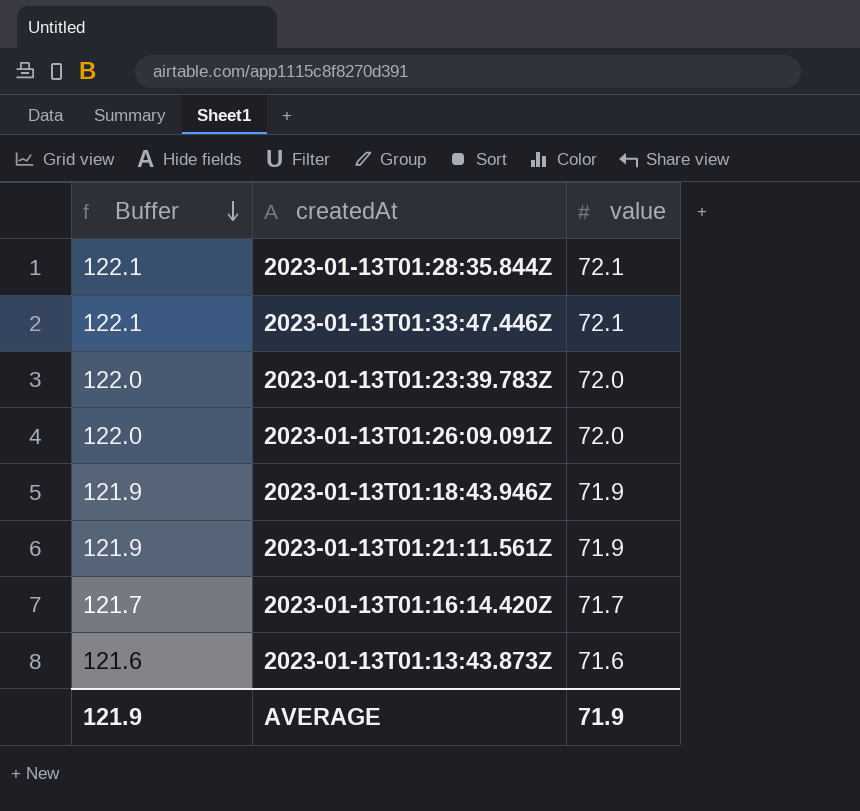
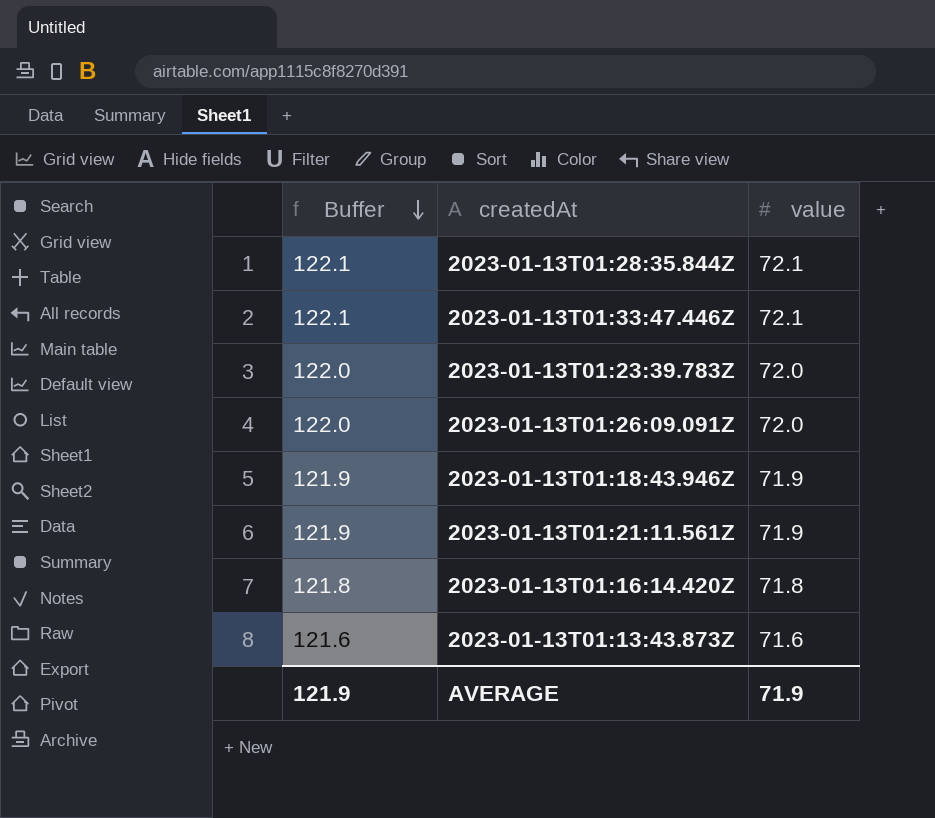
2023-01-13T01:16:14.420Z | Buffer: 121.7 -> 121.8
2023-01-13T01:16:14.420Z | value: 71.7 -> 71.8

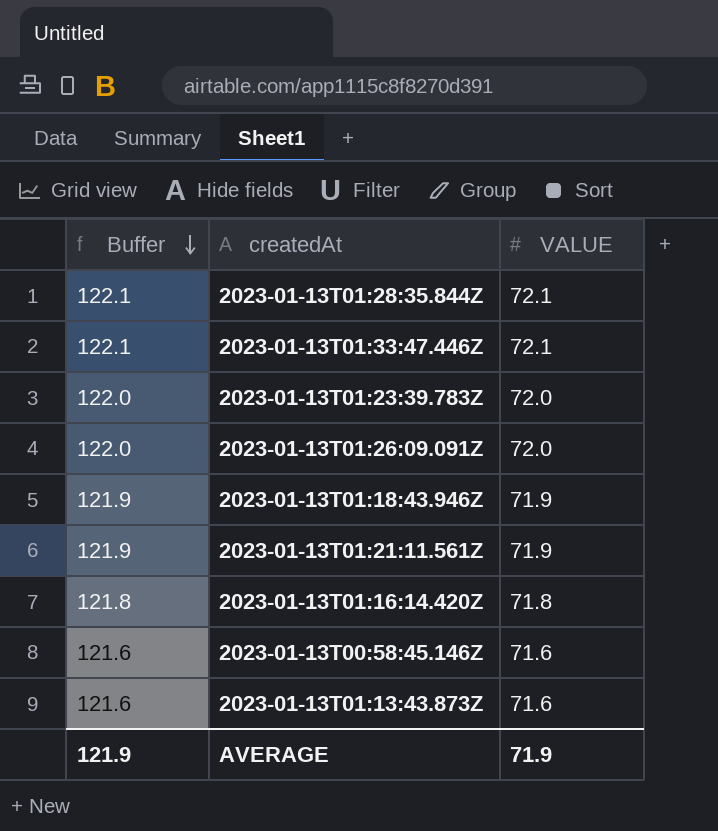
column name: value -> VALUE
row 2023-01-13T00:58:45.146Z: none -> 121.6 | 71.6

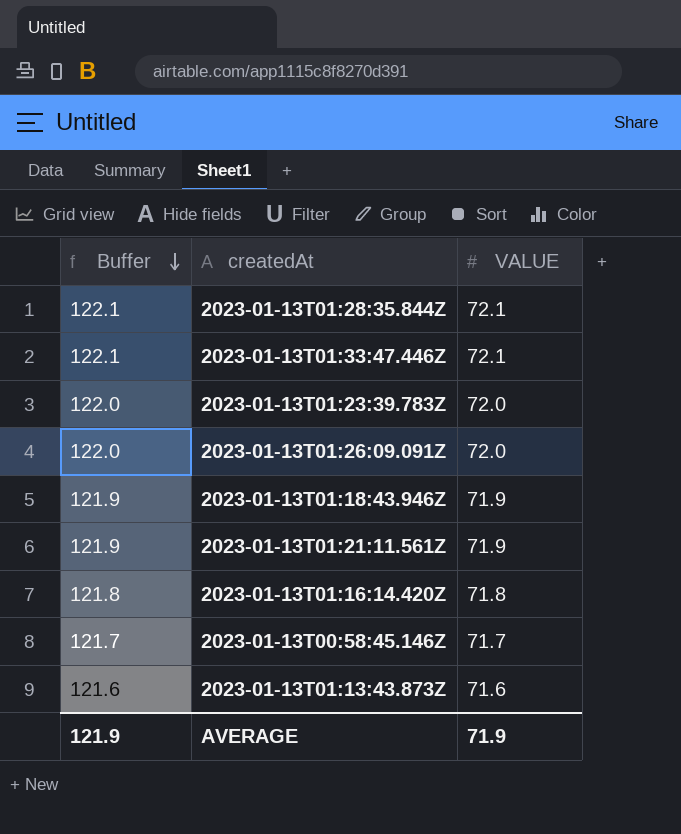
2023-01-13T00:58:45.146Z | Buffer: 121.6 -> 121.7
2023-01-13T00:58:45.146Z | VALUE: 71.6 -> 71.7

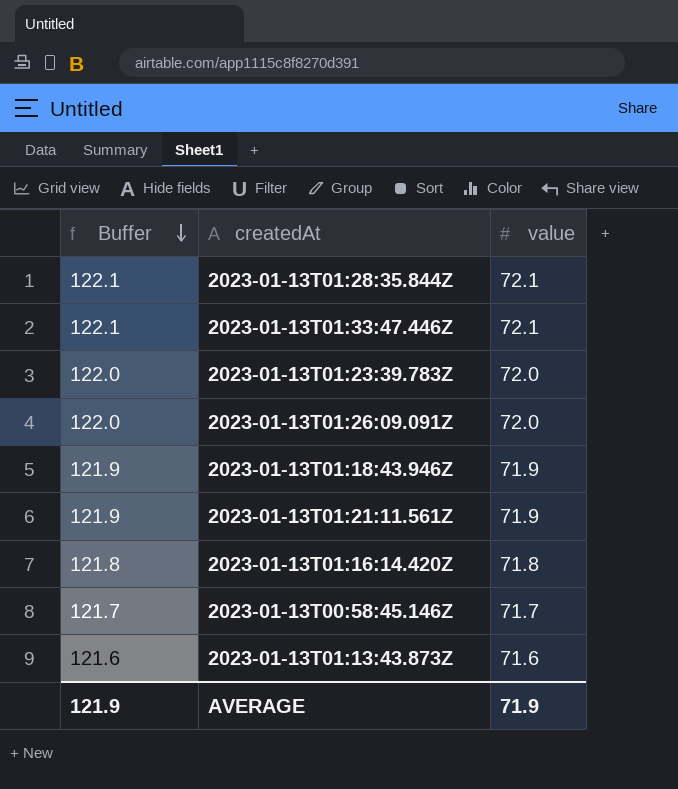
column name: VALUE -> value

